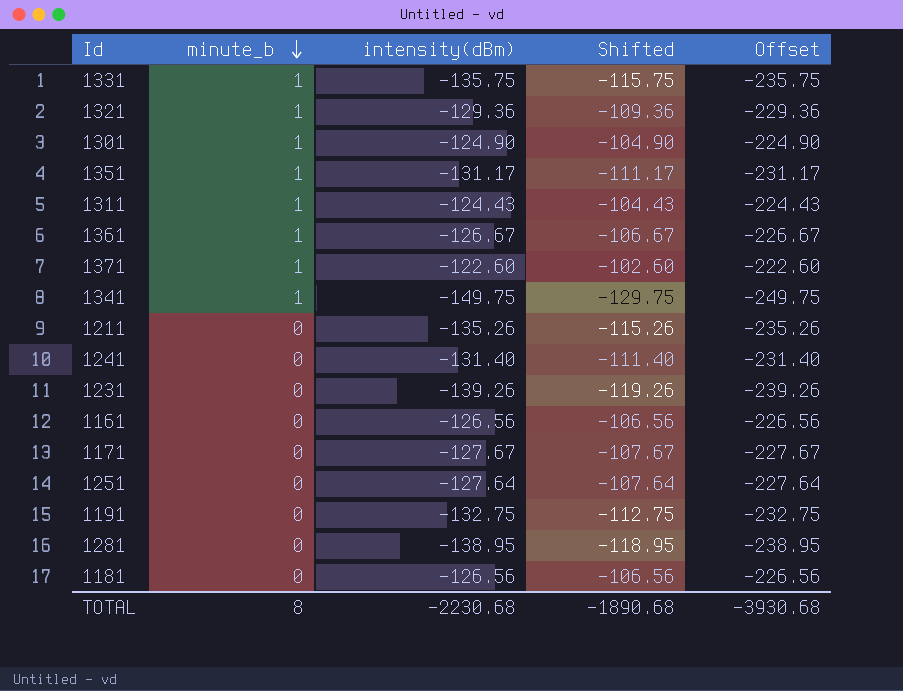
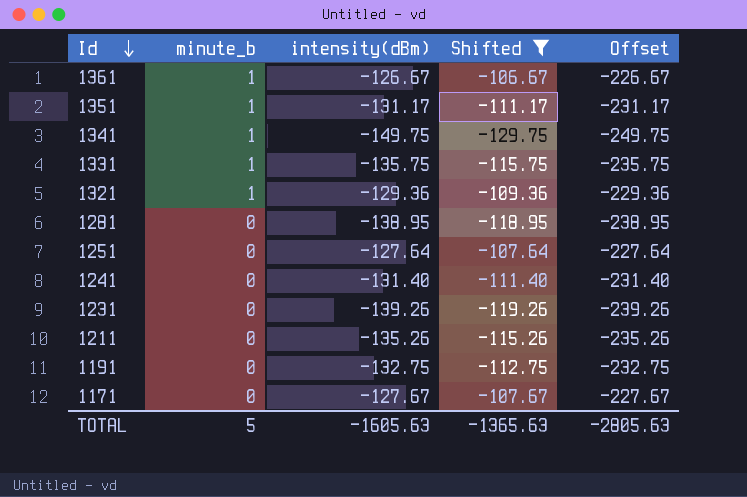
filter: none -> Shifted <= -106.67
row order: minute_b descending -> Id descending
TOTAL | minute_b: 8 -> 5
TOTAL | intensity(dBm): -2230.68 -> -1605.63
TOTAL | Shifted: -1890.68 -> -1365.63
TOTAL | Offset: -3930.68 -> -2805.63

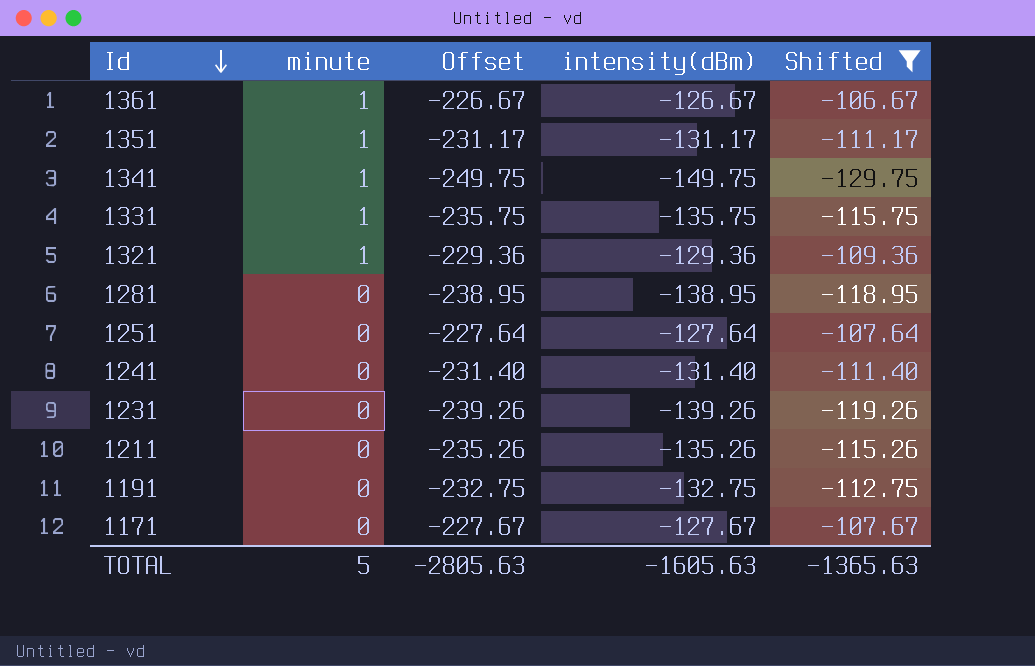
column name: minute_b -> minute
column Offset | position: 5 -> 3

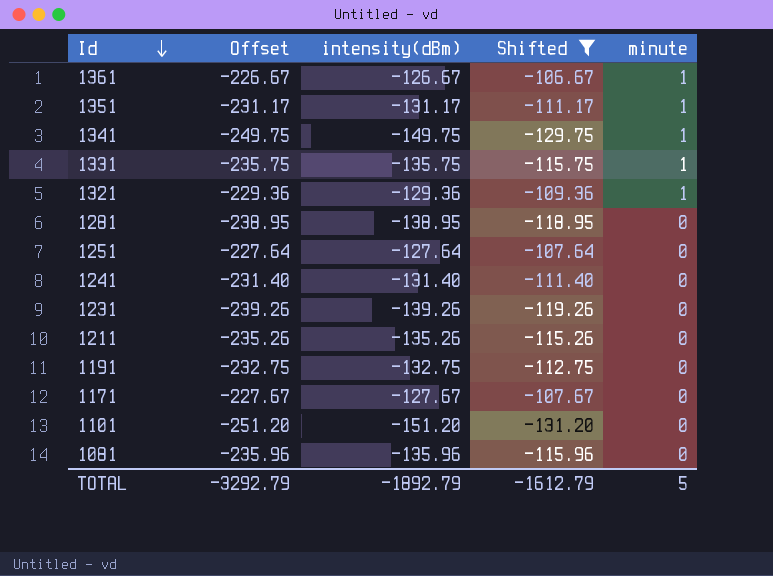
column minute | position: 2 -> 5
row 1101: none -> -251.20 | -151.20 | -131.20 | 0
row 1081: none -> -235.96 | -135.96 | -115.96 | 0
TOTAL | Offset: -2805.63 -> -3292.79
TOTAL | intensity(dBm): -1605.63 -> -1892.79
TOTAL | Shifted: -1365.63 -> -1612.79

